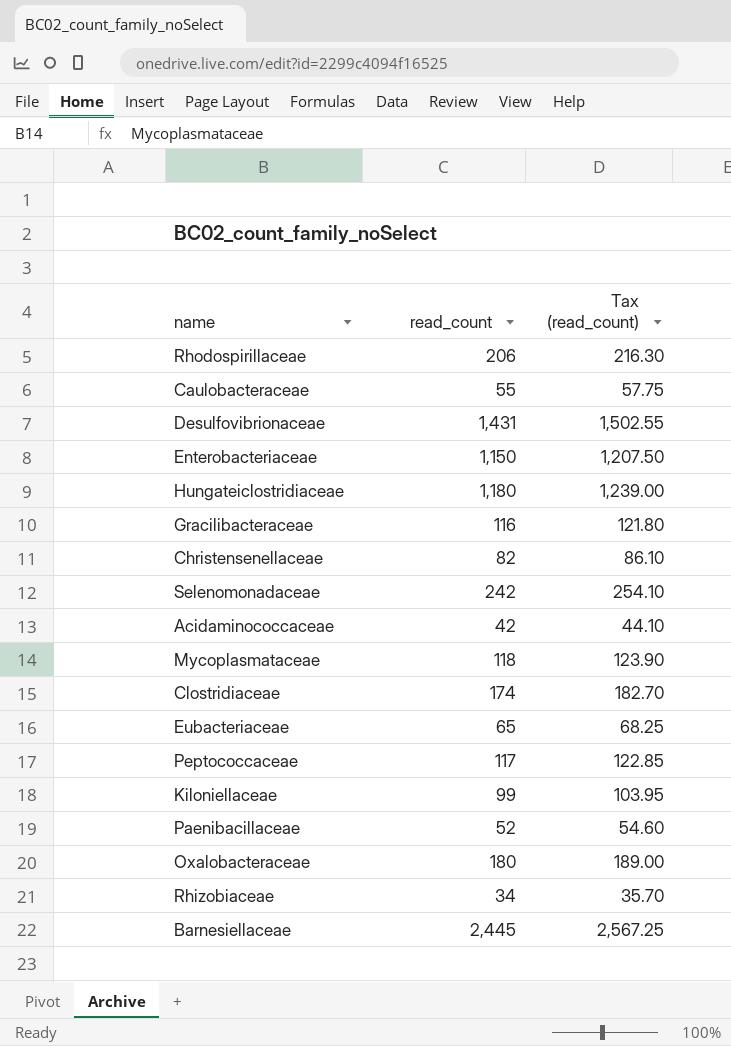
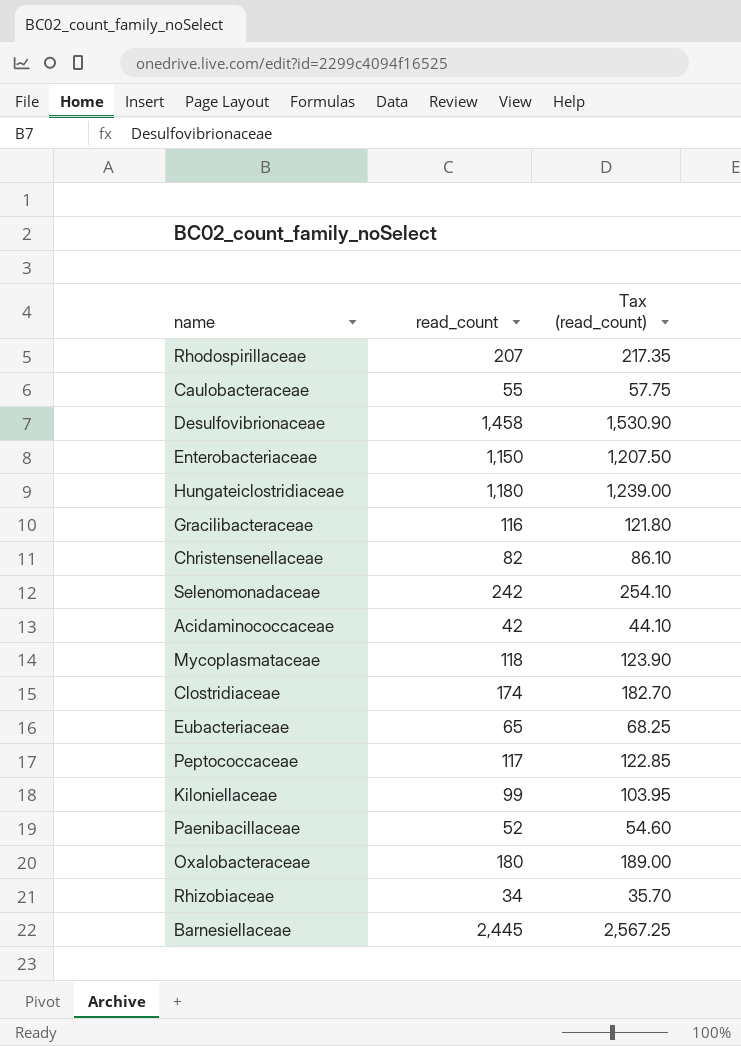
Rhodospirillaceae | read_count: 206 -> 207
Rhodospirillaceae | Tax (read_count): 216.30 -> 217.35
Desulfovibrionaceae | read_count: 1,431 -> 1,458
Desulfovibrionaceae | Tax (read_count): 1,502.55 -> 1,530.90

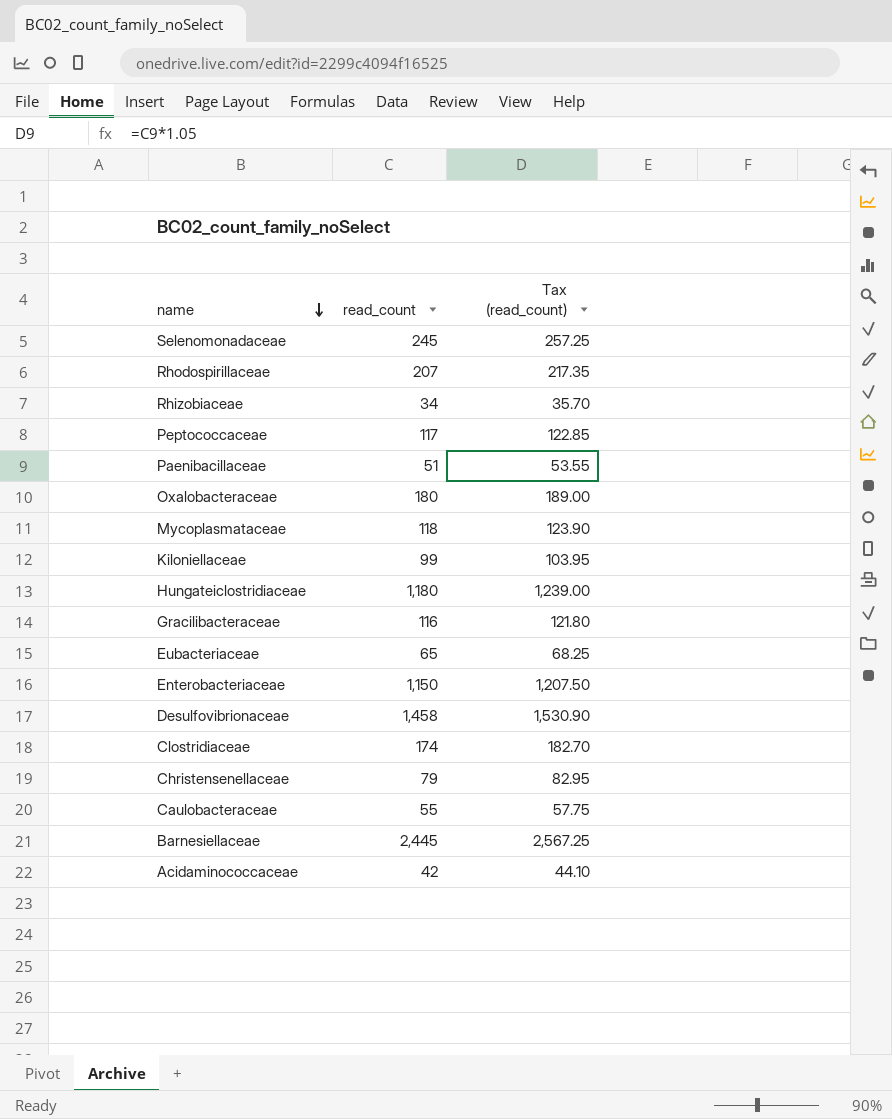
row order: none -> name descending
Selenomonadaceae | read_count: 242 -> 245
Selenomonadaceae | Tax (read_count): 254.10 -> 257.25
Paenibacillaceae | read_count: 52 -> 51
Paenibacillaceae | Tax (read_count): 54.60 -> 53.55
Christensenellaceae | read_count: 82 -> 79
Christensenellaceae | Tax (read_count): 86.10 -> 82.95

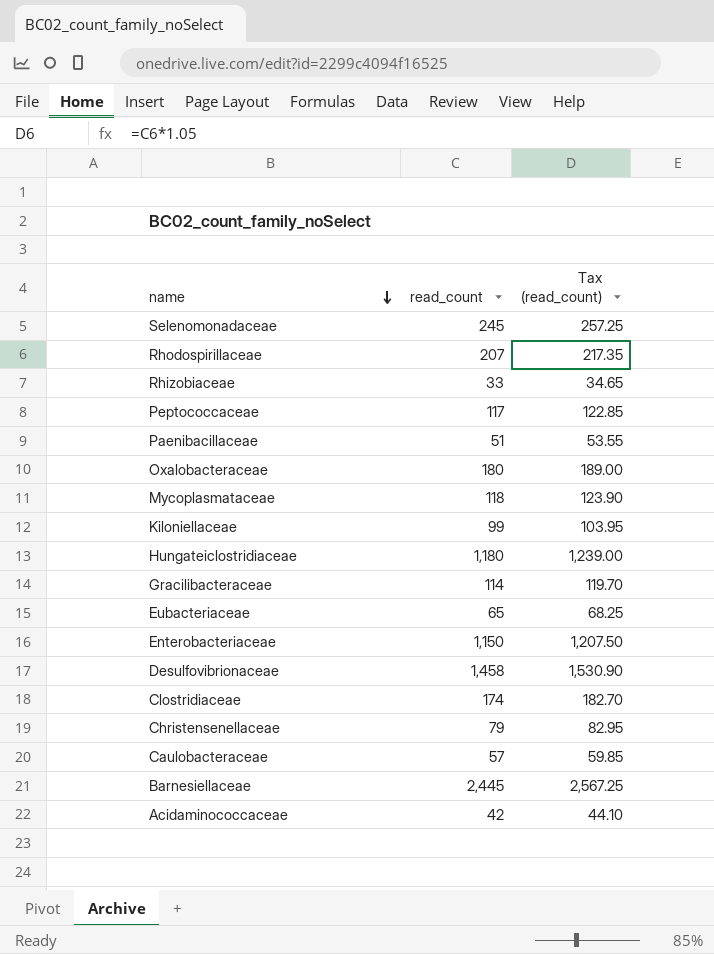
Rhizobiaceae | read_count: 34 -> 33
Rhizobiaceae | Tax (read_count): 35.70 -> 34.65
Gracilibacteraceae | read_count: 116 -> 114
Gracilibacteraceae | Tax (read_count): 121.80 -> 119.70
Caulobacteraceae | read_count: 55 -> 57
Caulobacteraceae | Tax (read_count): 57.75 -> 59.85

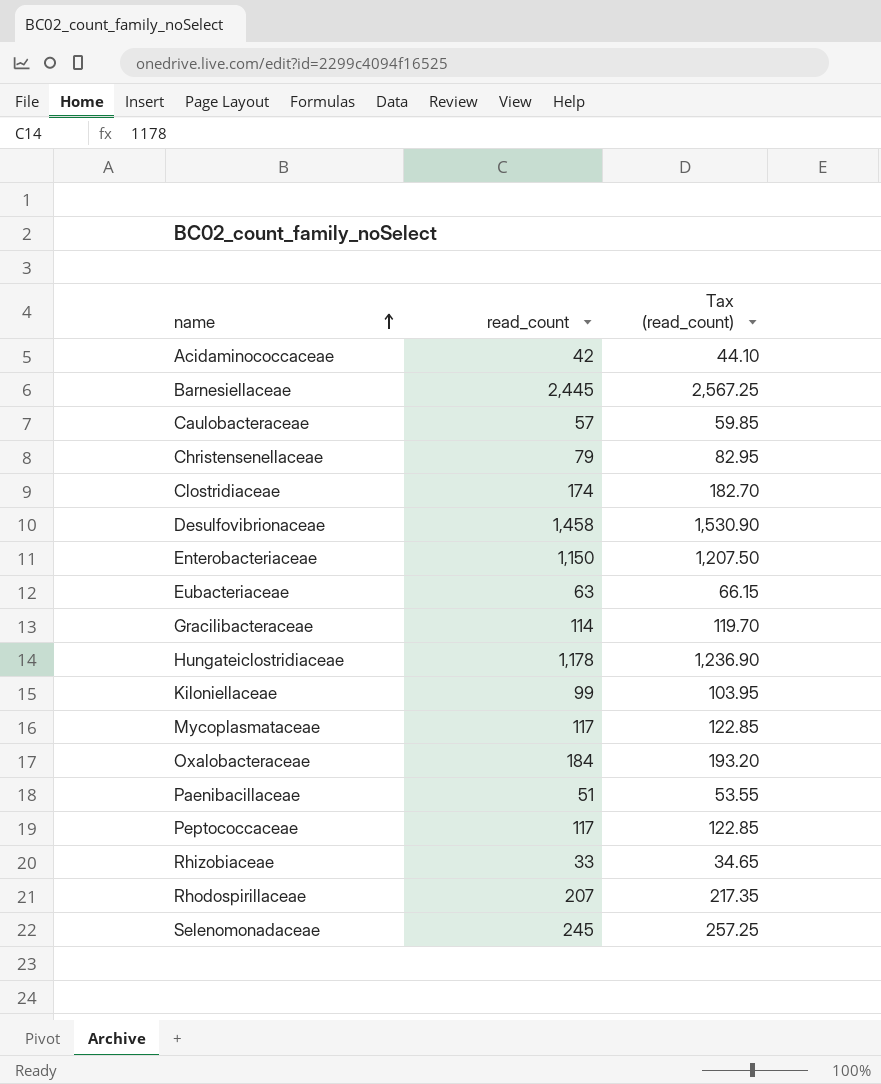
row order: name descending -> name ascending
Eubacteriaceae | read_count: 65 -> 63
Eubacteriaceae | Tax (read_count): 68.25 -> 66.15
Hungateiclostridiaceae | read_count: 1,180 -> 1,178
Hungateiclostridiaceae | Tax (read_count): 1,239.00 -> 1,236.90
Mycoplasmataceae | read_count: 118 -> 117
Mycoplasmataceae | Tax (read_count): 123.90 -> 122.85
Oxalobacteraceae | read_count: 180 -> 184
Oxalobacteraceae | Tax (read_count): 189.00 -> 193.20

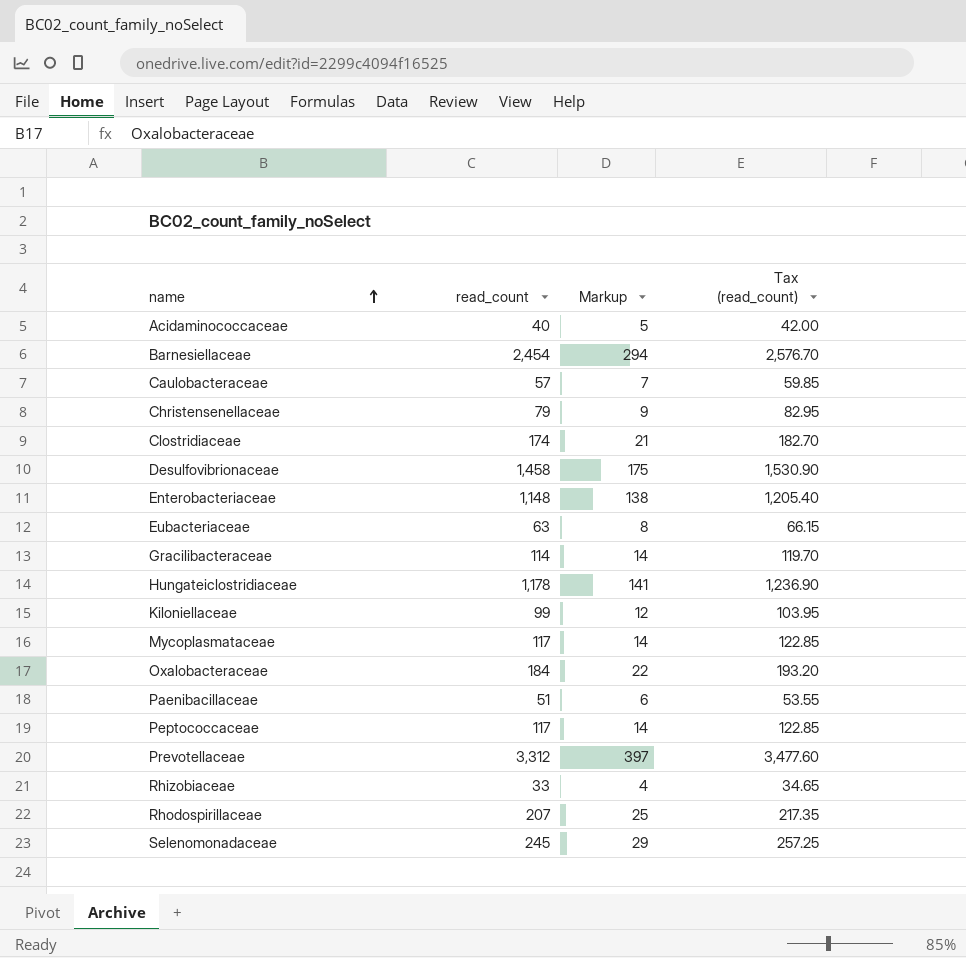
column Markup | formula: none -> [read_count] * 0.12
Acidaminococcaceae | read_count: 42 -> 40
Acidaminococcaceae | Tax (read_count): 44.10 -> 42.00
Barnesiellaceae | read_count: 2,445 -> 2,454
Barnesiellaceae | Tax (read_count): 2,567.25 -> 2,576.70
Enterobacteriaceae | read_count: 1,150 -> 1,148
Enterobacteriaceae | Tax (read_count): 1,207.50 -> 1,205.40
row Prevotellaceae: none -> 3,312 | 397 | 3,477.60

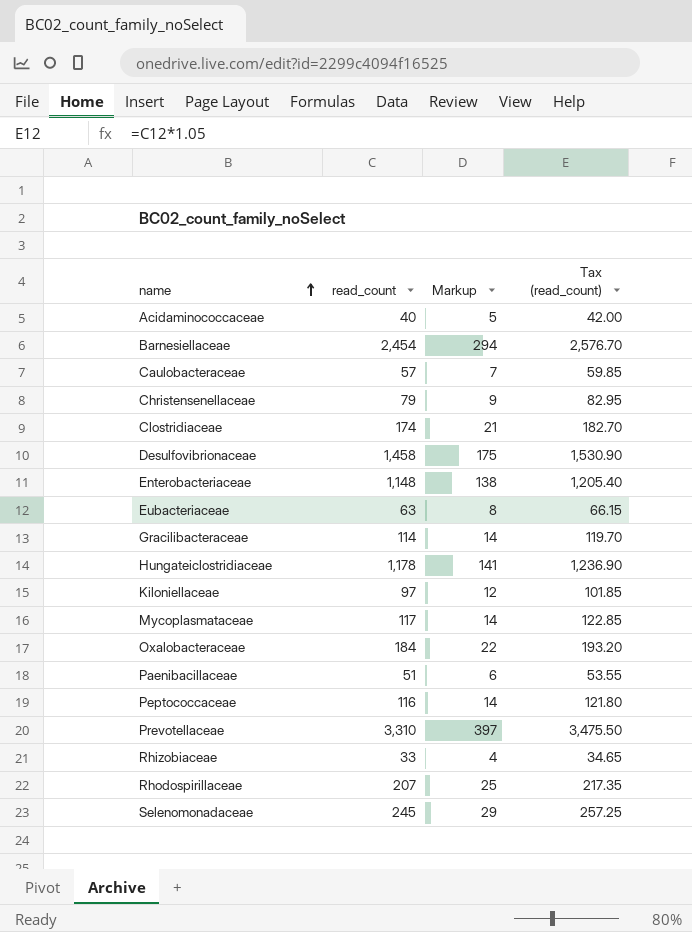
Kiloniellaceae | read_count: 99 -> 97
Kiloniellaceae | Tax (read_count): 103.95 -> 101.85
Peptococcaceae | read_count: 117 -> 116
Peptococcaceae | Tax (read_count): 122.85 -> 121.80
Prevotellaceae | read_count: 3,312 -> 3,310
Prevotellaceae | Tax (read_count): 3,477.60 -> 3,475.50

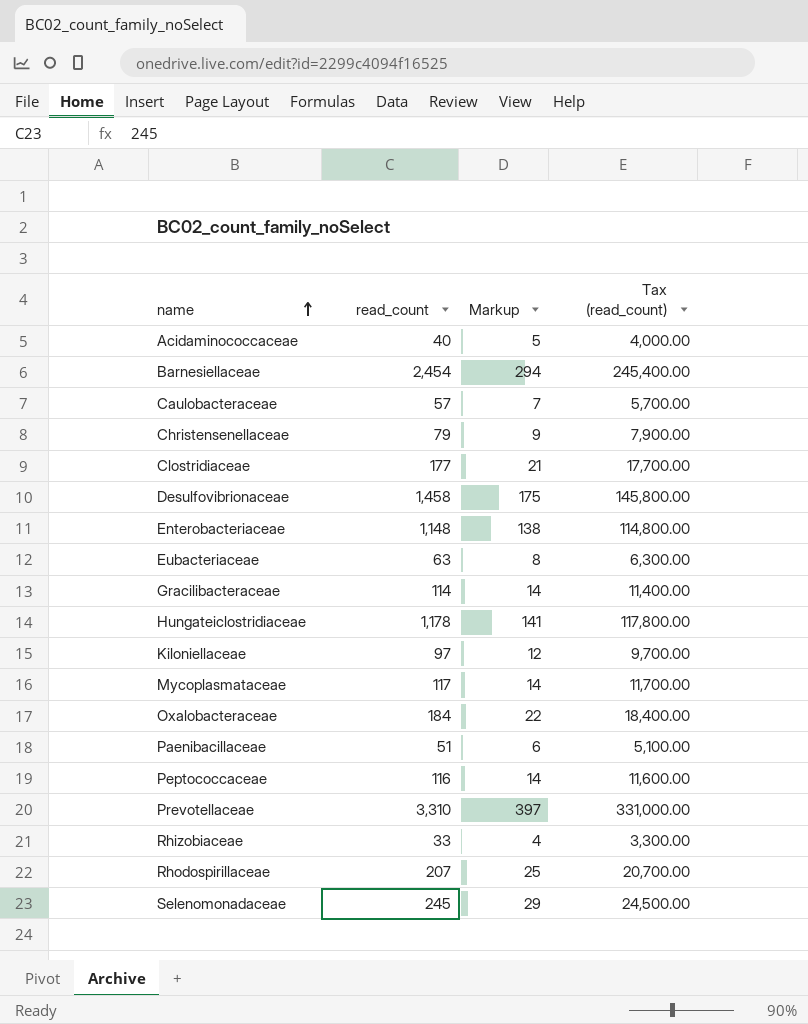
column Tax (read_count) | formula: [read_count] * 1.05 -> [read_count] * 100
Clostridiaceae | read_count: 174 -> 177

